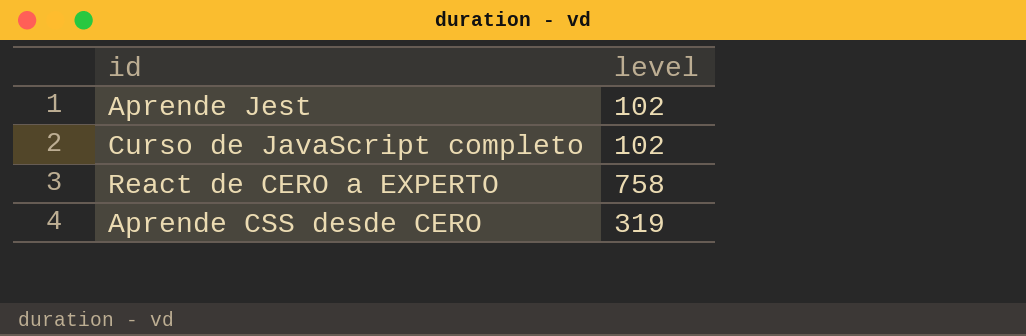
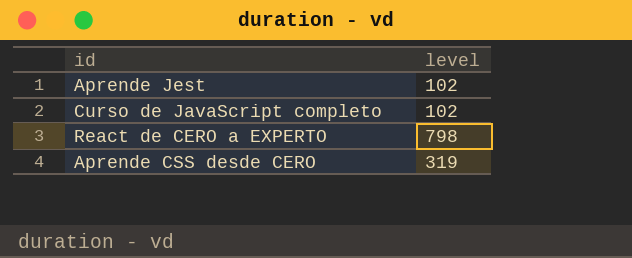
React de CERO a EXPERTO | level: 758 -> 798

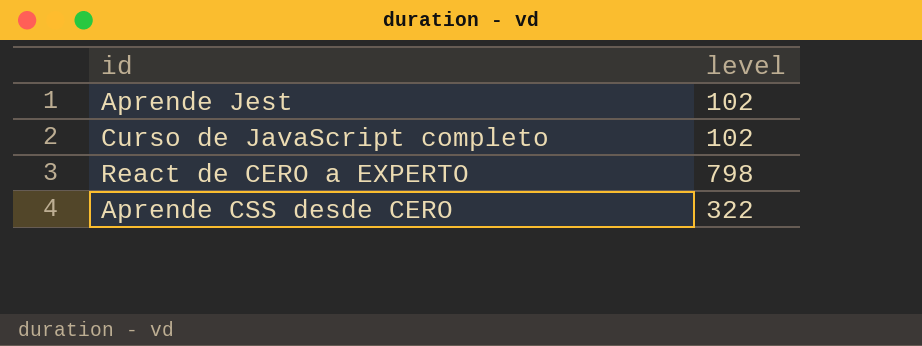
Aprende CSS desde CERO | level: 319 -> 322

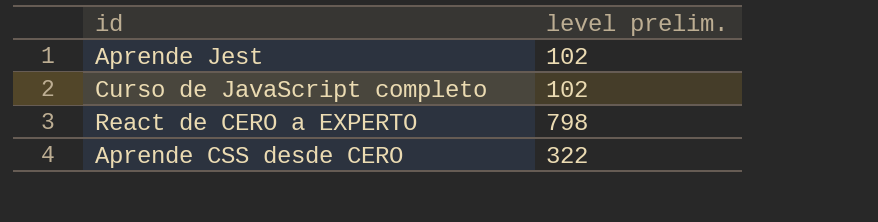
column name: level -> level prelim.

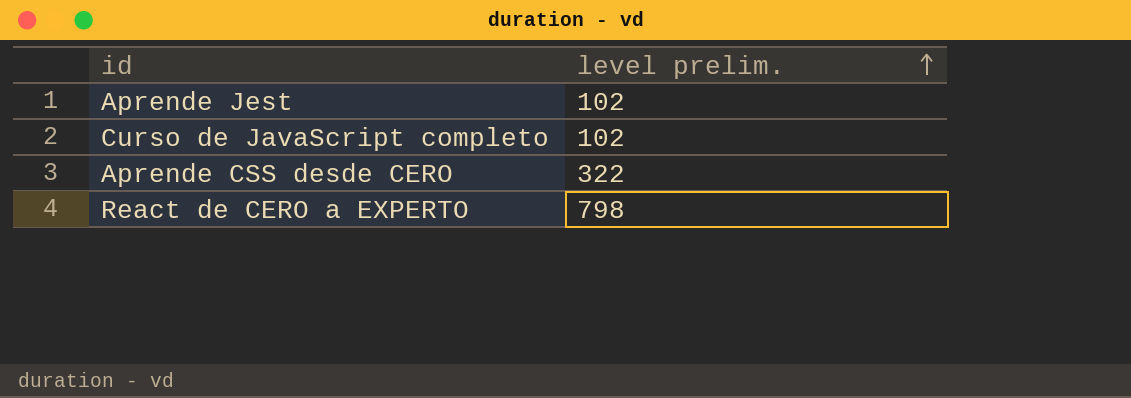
row order: none -> level prelim. ascending

